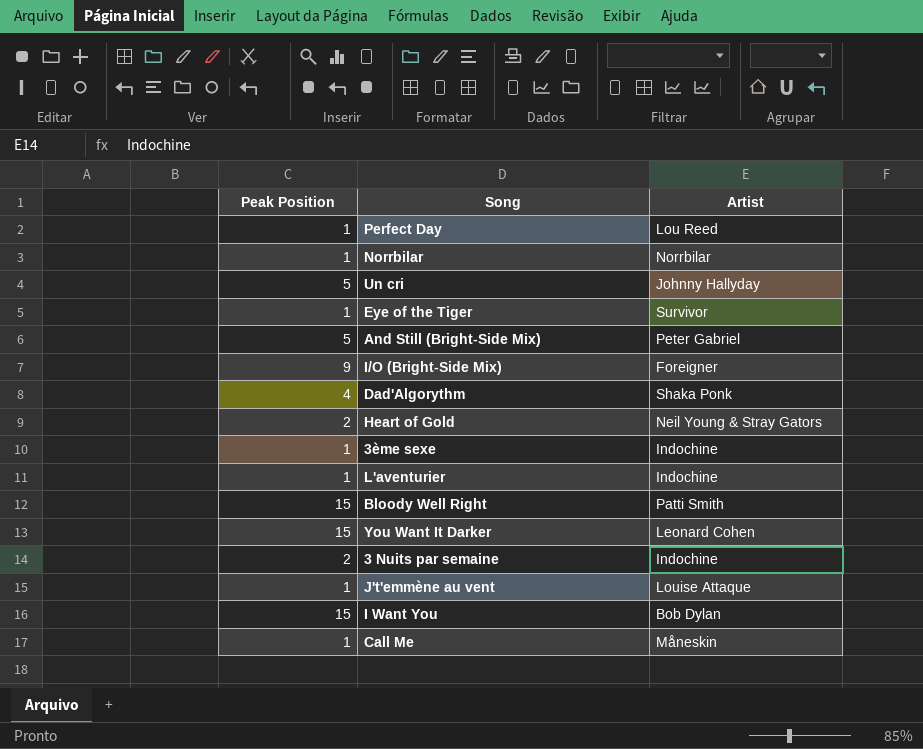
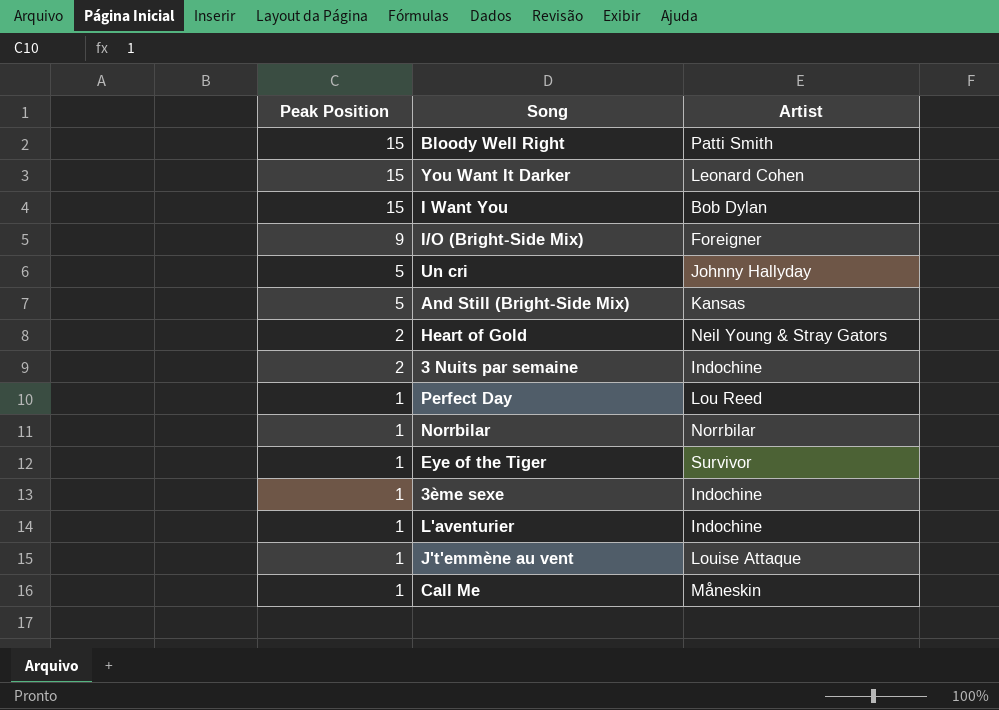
row order: none -> Peak Position descending
row Dad'Algorythm: 4 | Shaka Ponk -> none
And Still (Bright-Side Mix) | Artist: Peter Gabriel -> Kansas

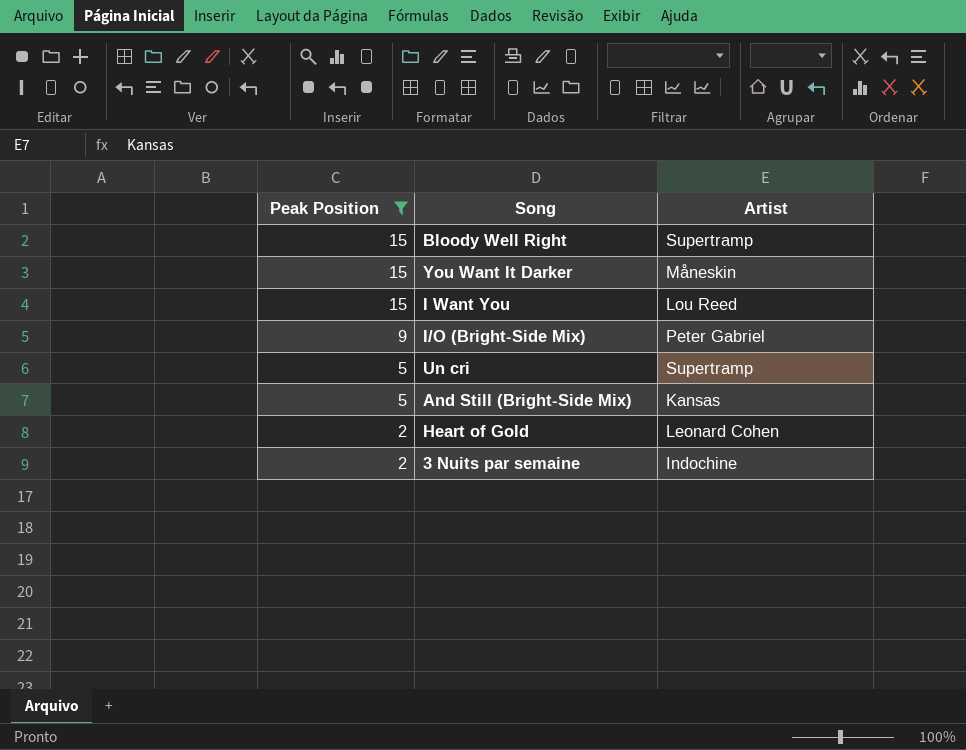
filter: none -> Peak Position != 1
Bloody Well Right | Artist: Patti Smith -> Supertramp
You Want It Darker | Artist: Leonard Cohen -> Måneskin
I Want You | Artist: Bob Dylan -> Lou Reed
I/O (Bright-Side Mix) | Artist: Foreigner -> Peter Gabriel
Un cri | Artist: Johnny Hallyday -> Supertramp
Heart of Gold | Artist: Neil Young & Stray Gators -> Leonard Cohen

